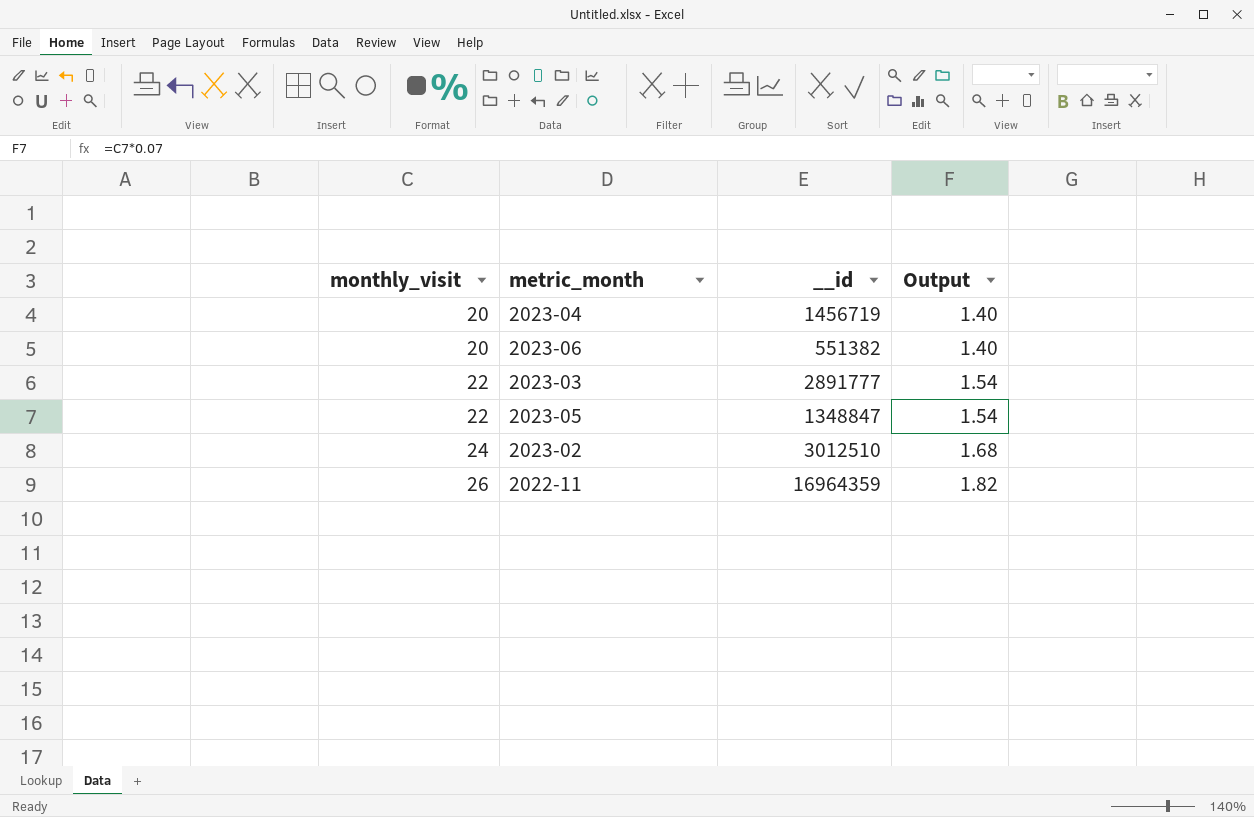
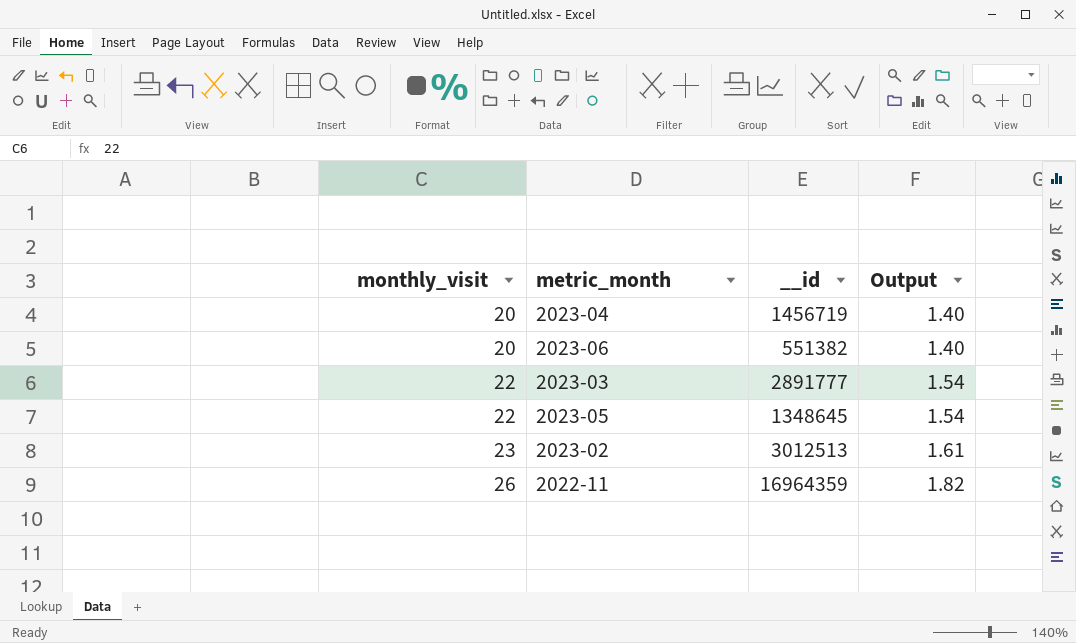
2023-05 | __id: 1348847 -> 1348645
2023-02 | monthly_visit: 24 -> 23
2023-02 | __id: 3012510 -> 3012513
2023-02 | Output: 1.68 -> 1.61

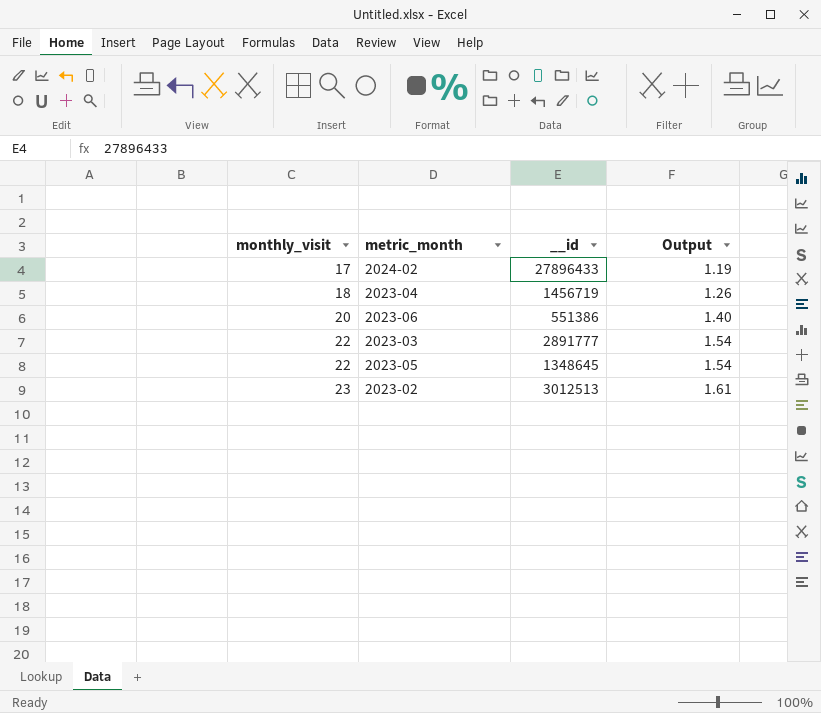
row 2022-11: 26 | 16964359 | 1.82 -> none
row 2024-02: none -> 17 | 27896433 | 1.19
2023-04 | monthly_visit: 20 -> 18
2023-04 | Output: 1.40 -> 1.26
2023-06 | __id: 551382 -> 551386

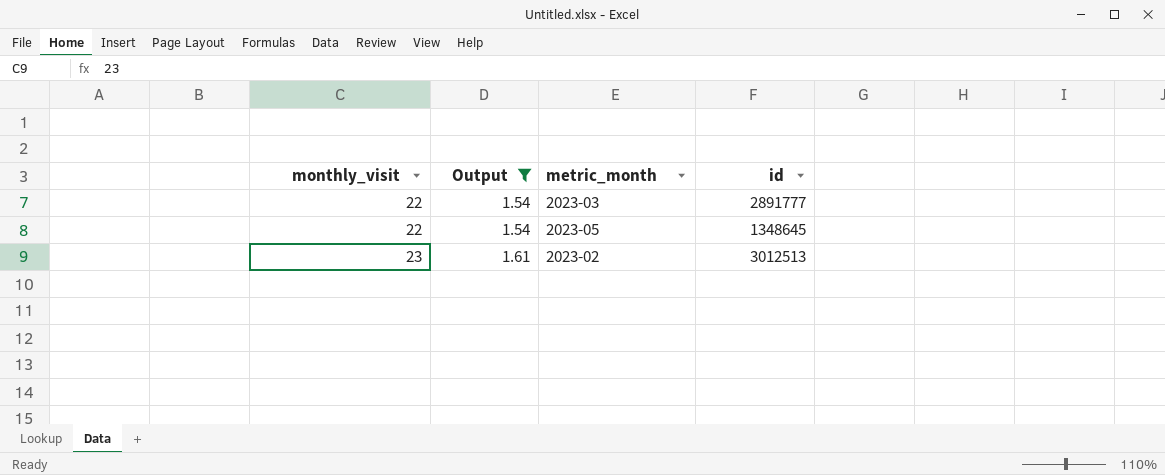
filter: none -> Output >= 1.54
column Output | position: 4 -> 2
column name: __id -> id

